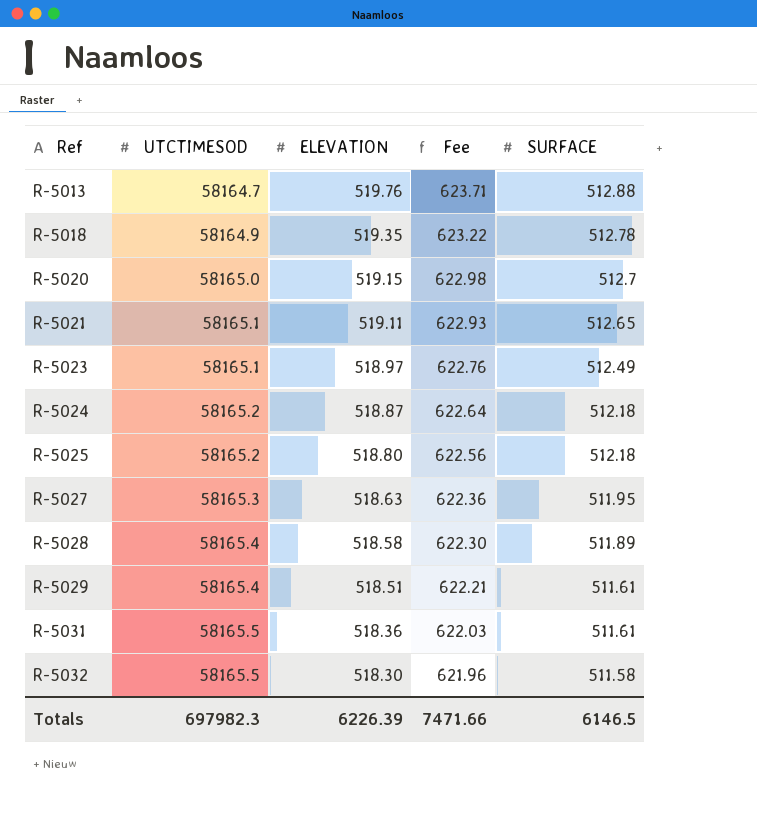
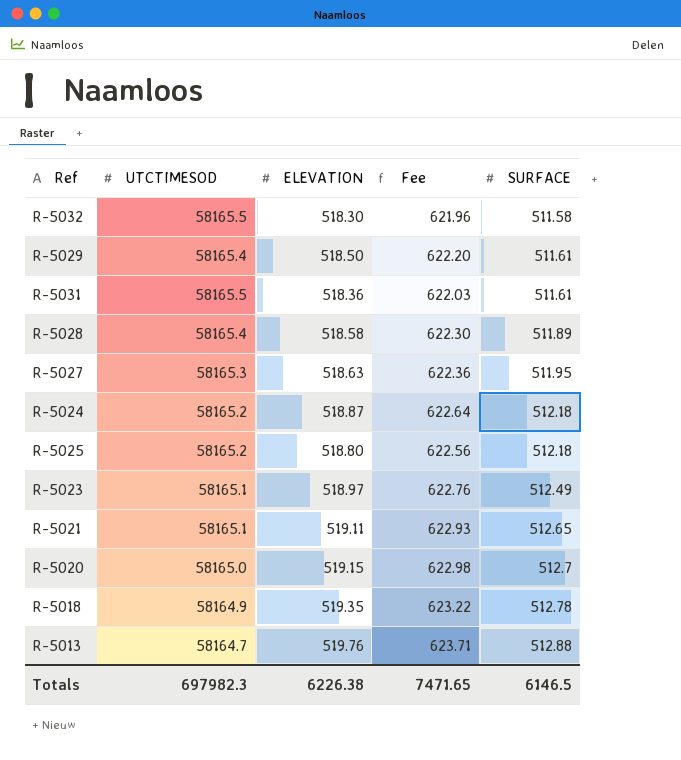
row order: Ref ascending -> SURFACE ascending
R-5029 | ELEVATION: 518.51 -> 518.50
R-5029 | Fee: 622.21 -> 622.20
Totals | ELEVATION: 6226.39 -> 6226.38
Totals | Fee: 7471.66 -> 7471.65

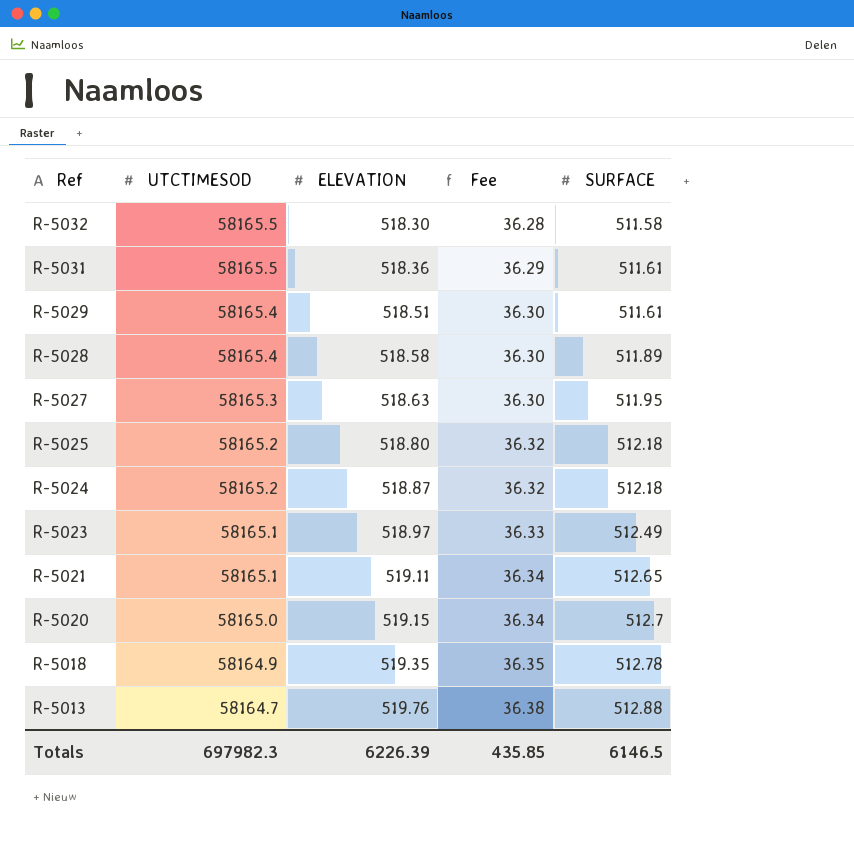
row order: SURFACE ascending -> Ref descending
column Fee | formula: [ELEVATION] * 1.2 -> [ELEVATION] * 0.07
R-5029 | ELEVATION: 518.50 -> 518.51
Totals | ELEVATION: 6226.38 -> 6226.39
Totals | Fee: 7471.65 -> 435.85

